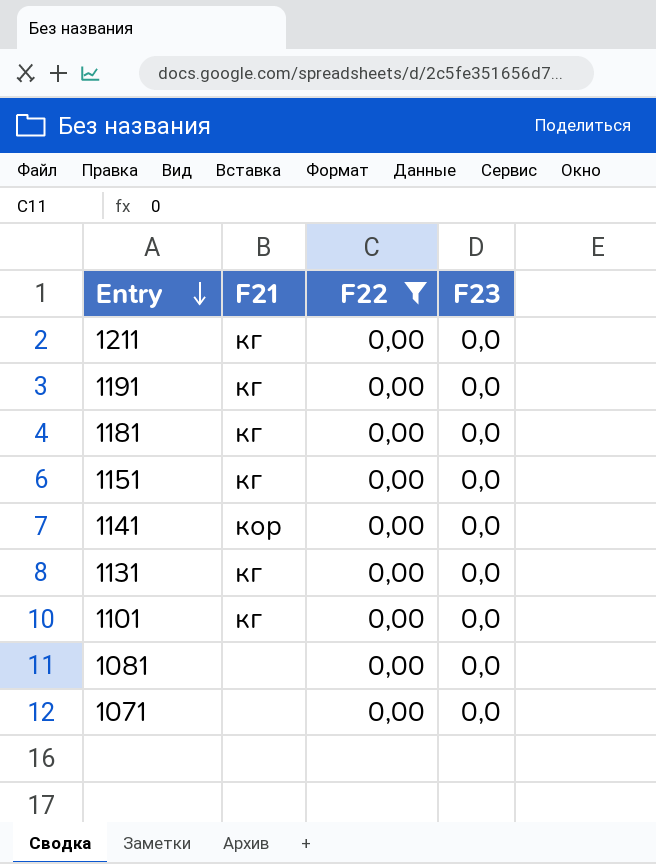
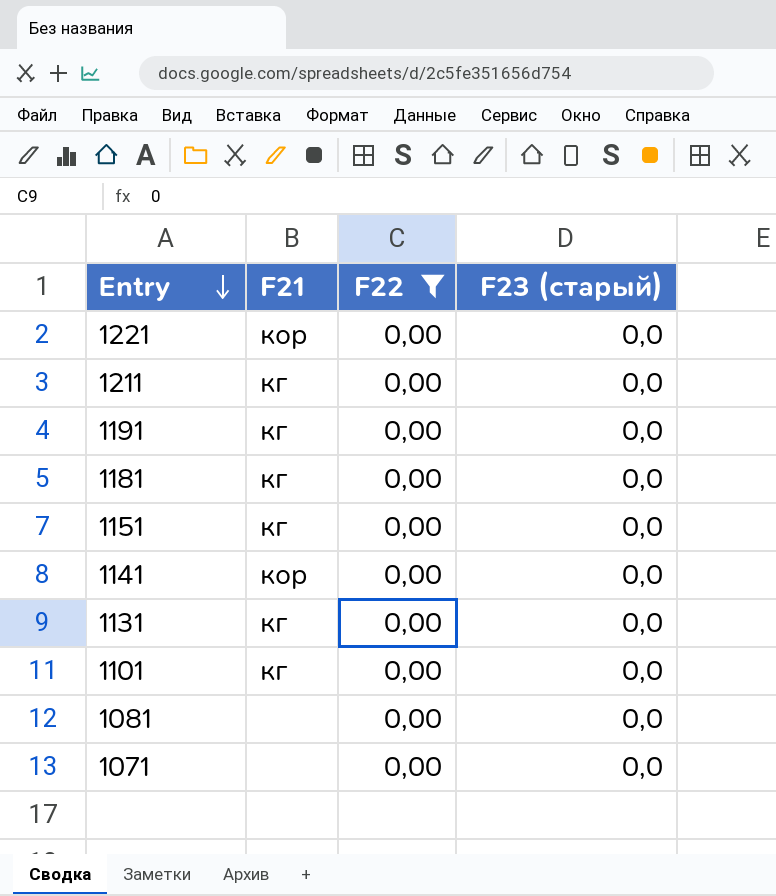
column name: F23 -> F23 (старый)
row 1221: none -> кор | 0,00 | 0,0

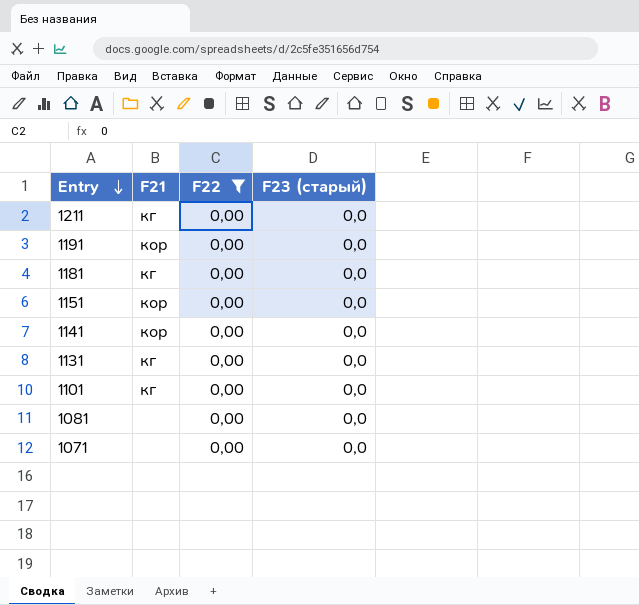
row 1221: кор | 0,00 | 0,0 -> none
1191 | F21: кг -> кор
1151 | F21: кг -> кор

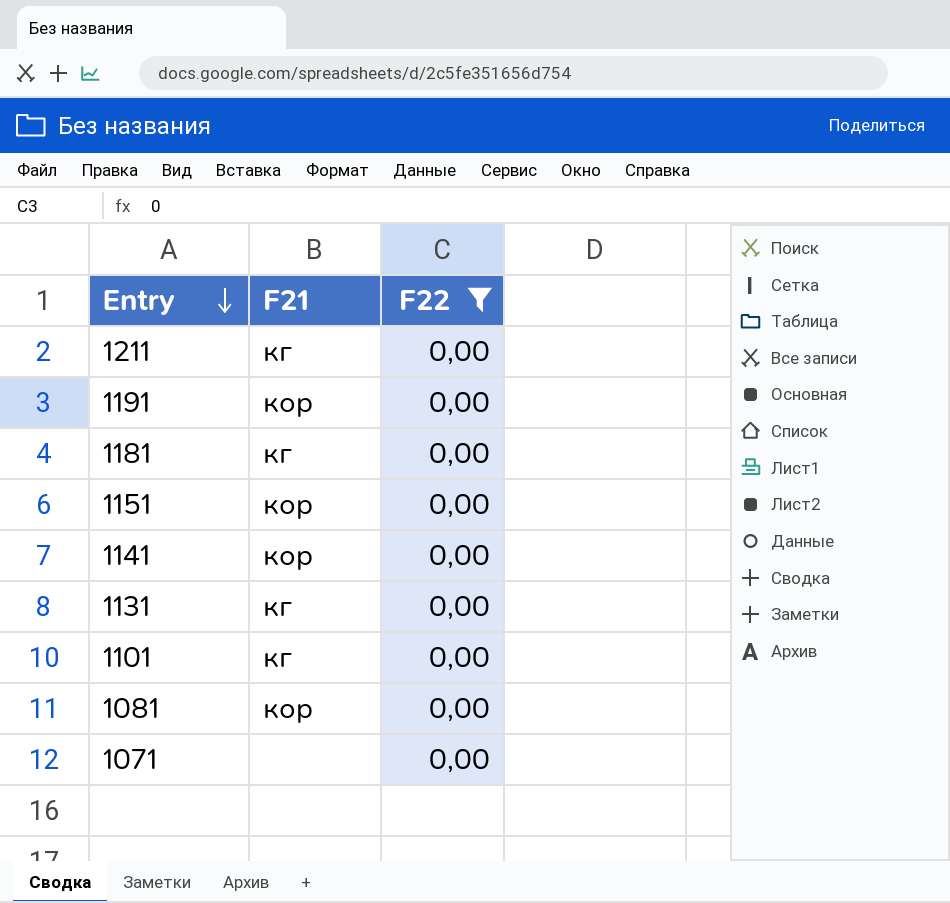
column F23 (старый) | position: 4 -> none
1081 | F21: none -> кор

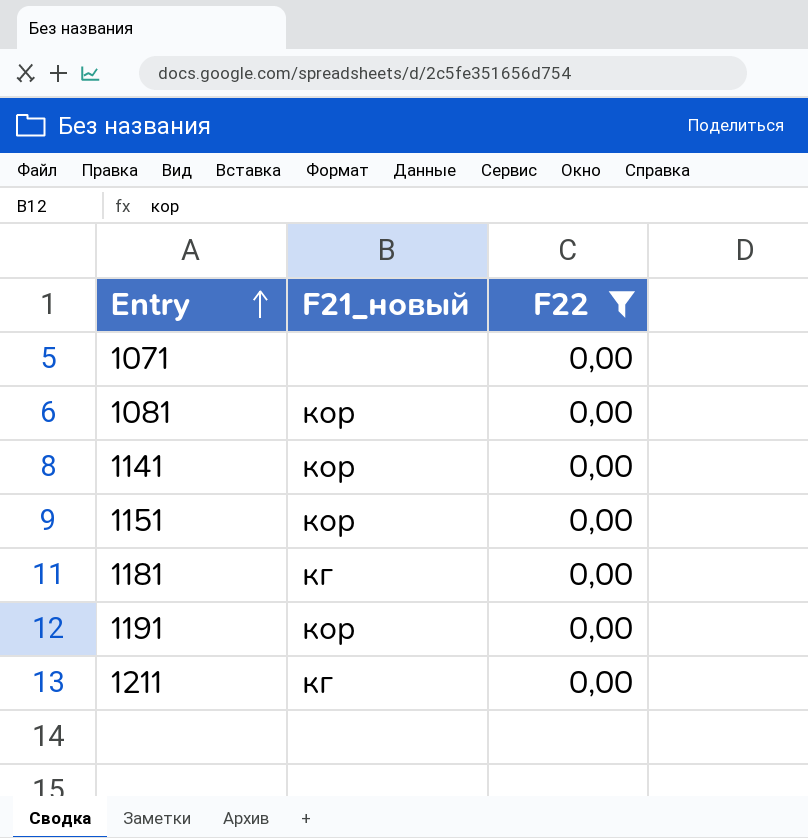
row order: Entry descending -> Entry ascending
column name: F21 -> F21_новый
row 1131: кг | 0,00 -> none
row 1101: кг | 0,00 -> none

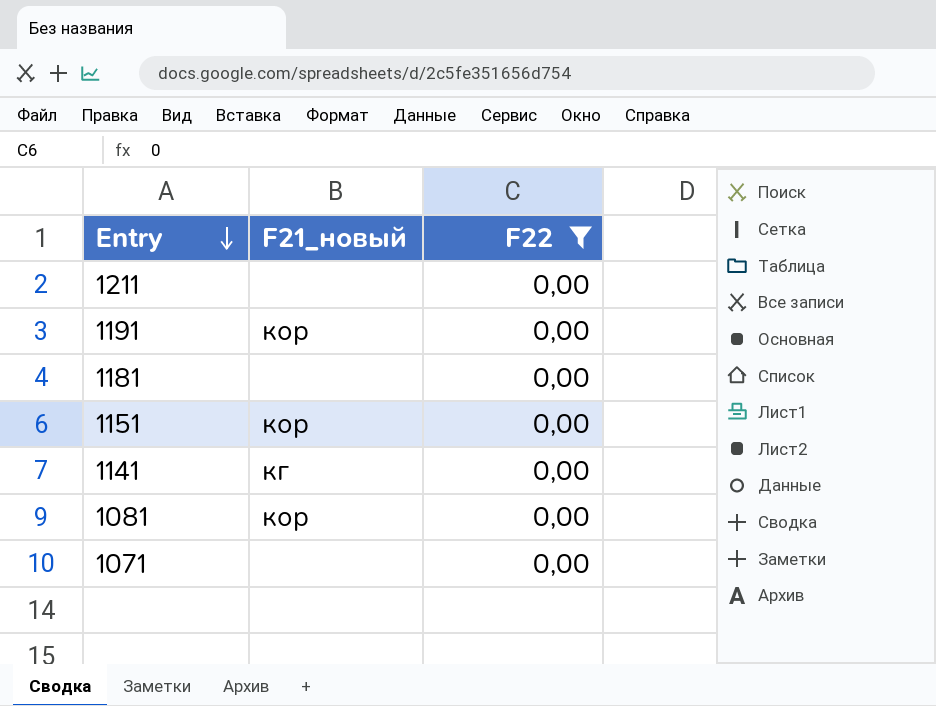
row order: Entry ascending -> Entry descending
1211 | F21_новый: кг -> none
1181 | F21_новый: кг -> none
1141 | F21_новый: кор -> кг

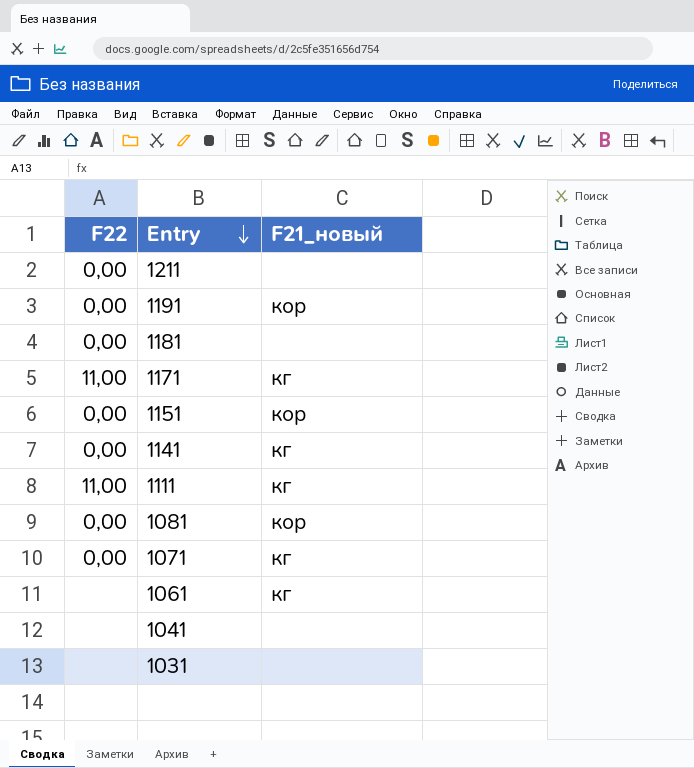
filter: F22 = 0,00 -> none
column F22 | position: 3 -> 1
1071 | F21_новый: none -> кг

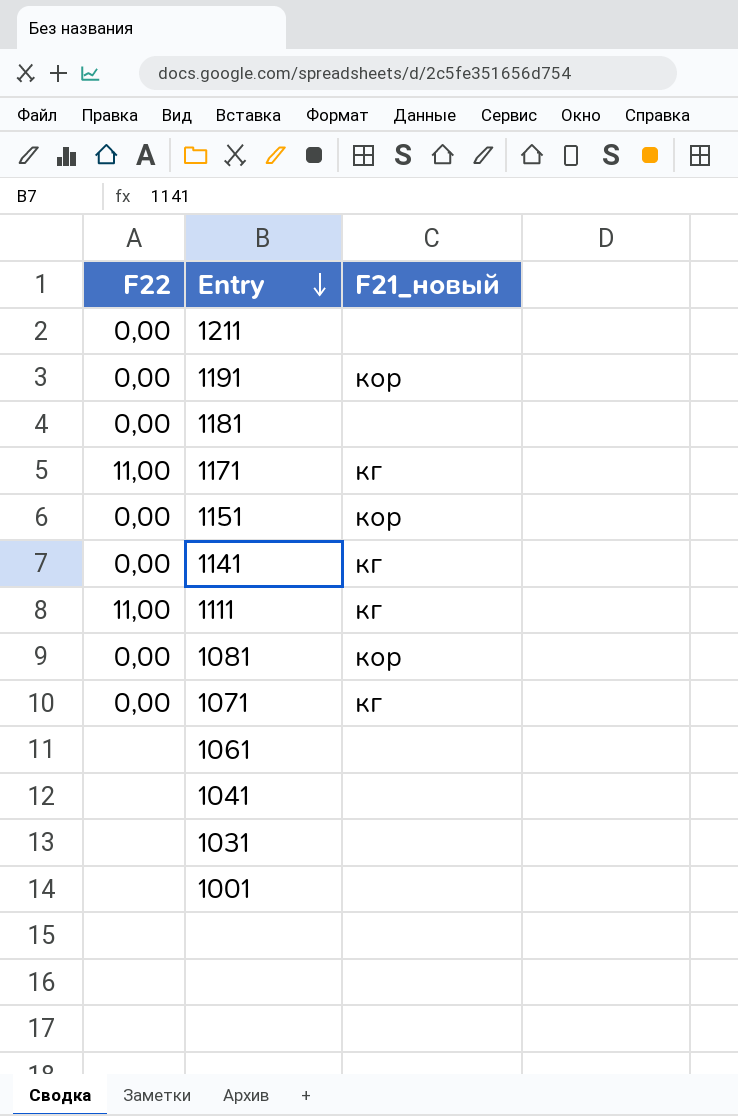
1061 | F21_новый: кг -> none
row 1001: none -> none | none

